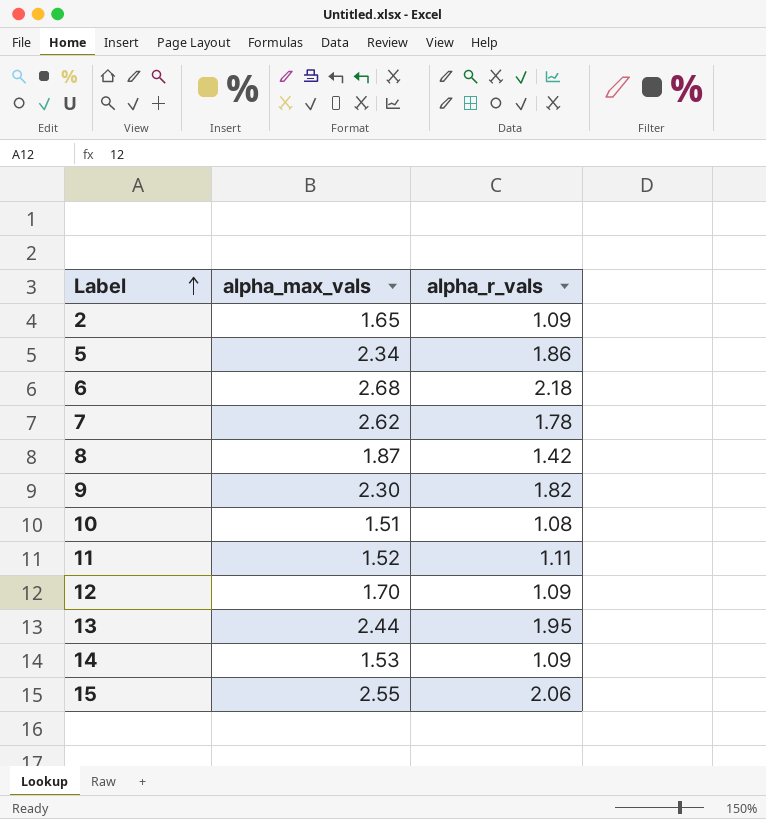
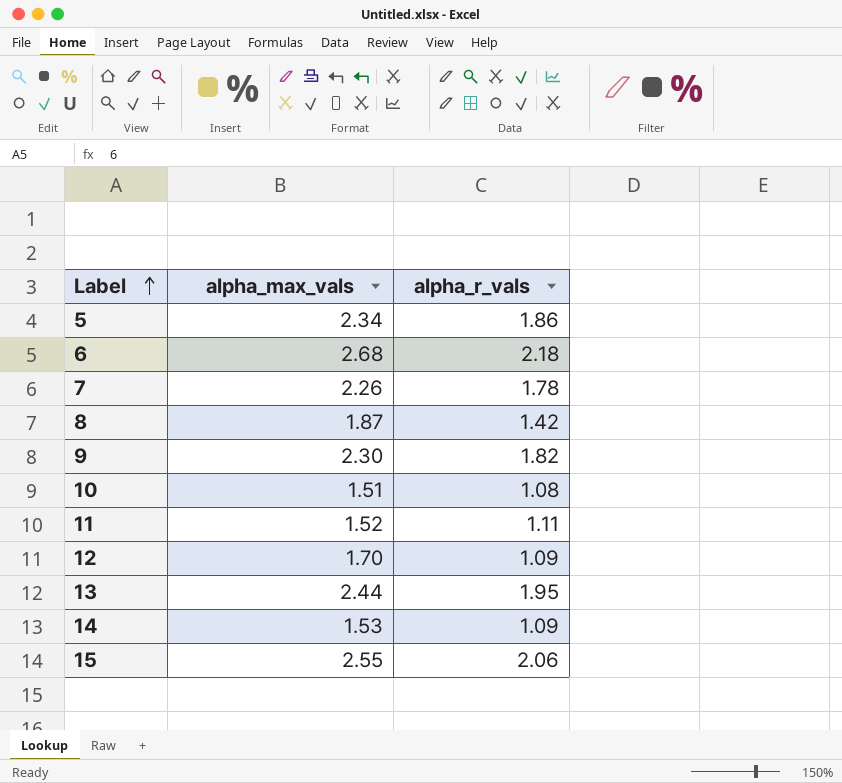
row 2: 1.65 | 1.09 -> none
7 | alpha_max_vals: 2.62 -> 2.26

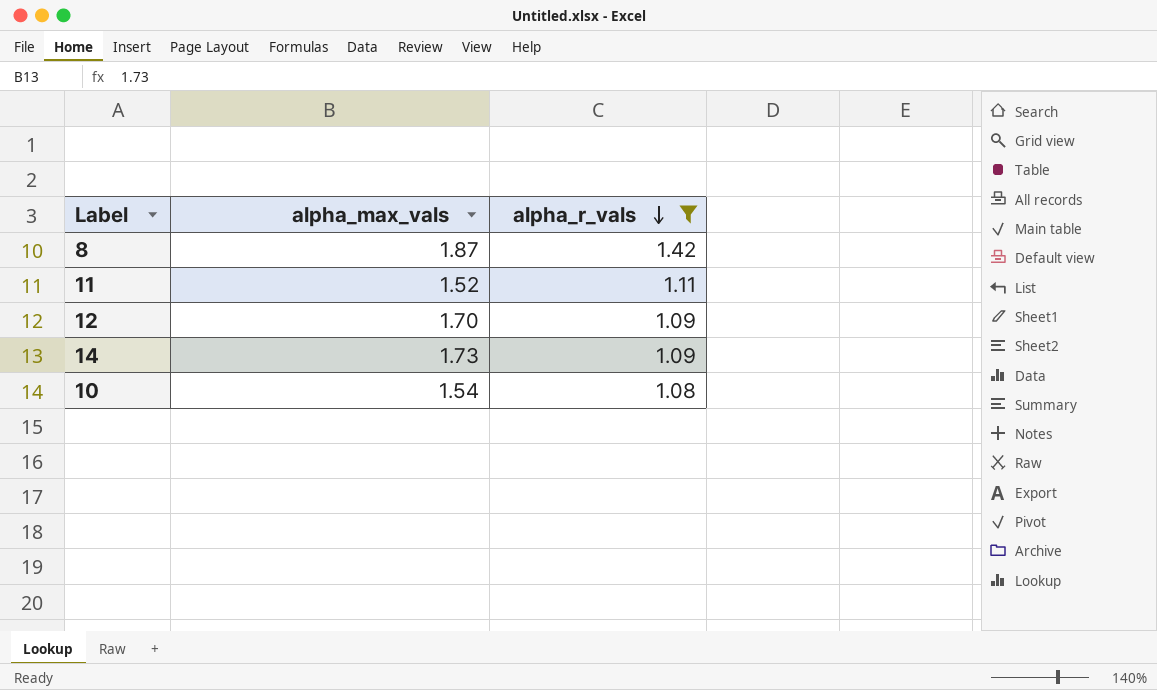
filter: none -> alpha_r_vals <= 1.42
row order: Label ascending -> alpha_r_vals descending
14 | alpha_max_vals: 1.53 -> 1.73
10 | alpha_max_vals: 1.51 -> 1.54

